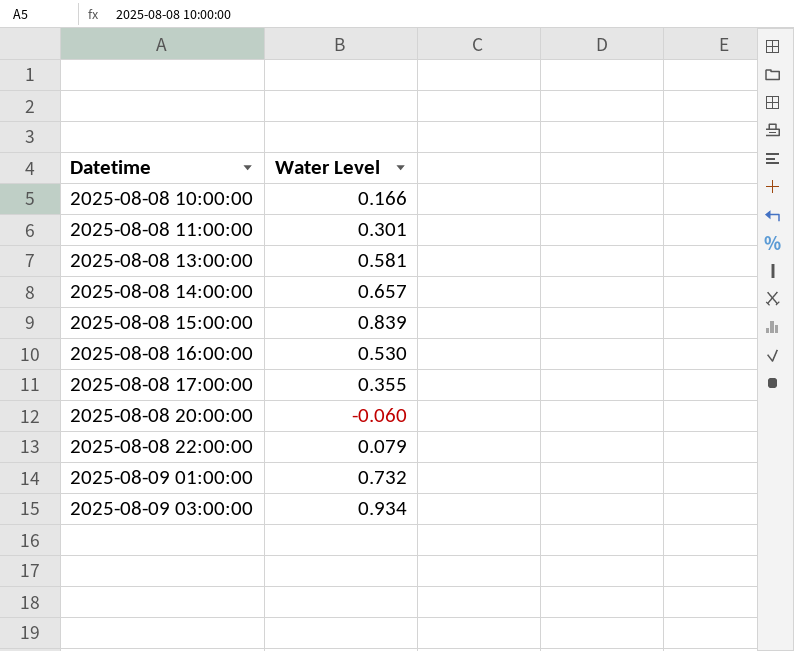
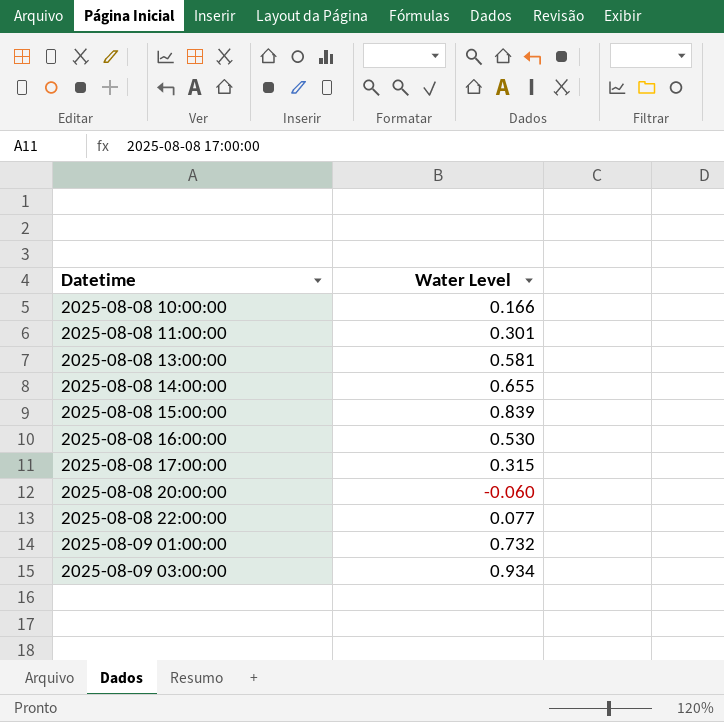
2025-08-08 14:00:00 | Water Level: 0.657 -> 0.655
2025-08-08 17:00:00 | Water Level: 0.355 -> 0.315
2025-08-08 22:00:00 | Water Level: 0.079 -> 0.077

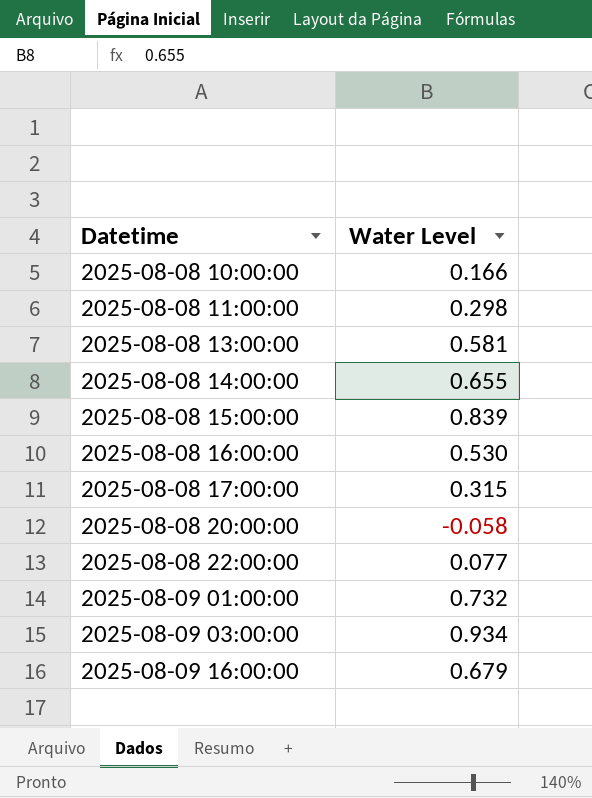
2025-08-08 11:00:00 | Water Level: 0.301 -> 0.298
2025-08-08 20:00:00 | Water Level: -0.060 -> -0.058
row 2025-08-09 16:00:00: none -> 0.679

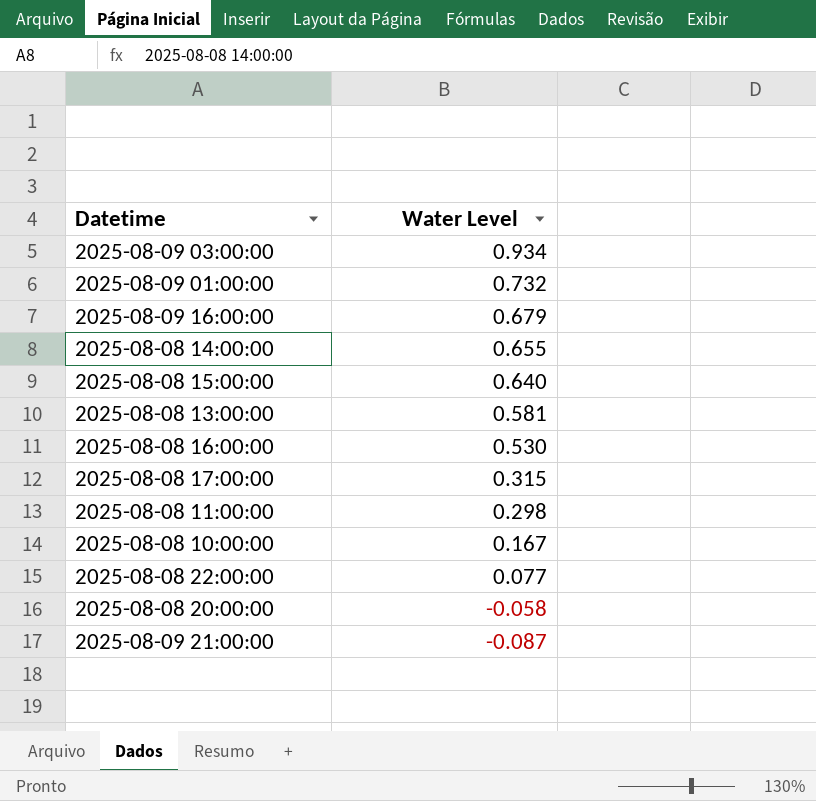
row order: Datetime ascending -> Water Level descending
2025-08-08 15:00:00 | Water Level: 0.839 -> 0.640
2025-08-08 10:00:00 | Water Level: 0.166 -> 0.167
row 2025-08-09 21:00:00: none -> -0.087

